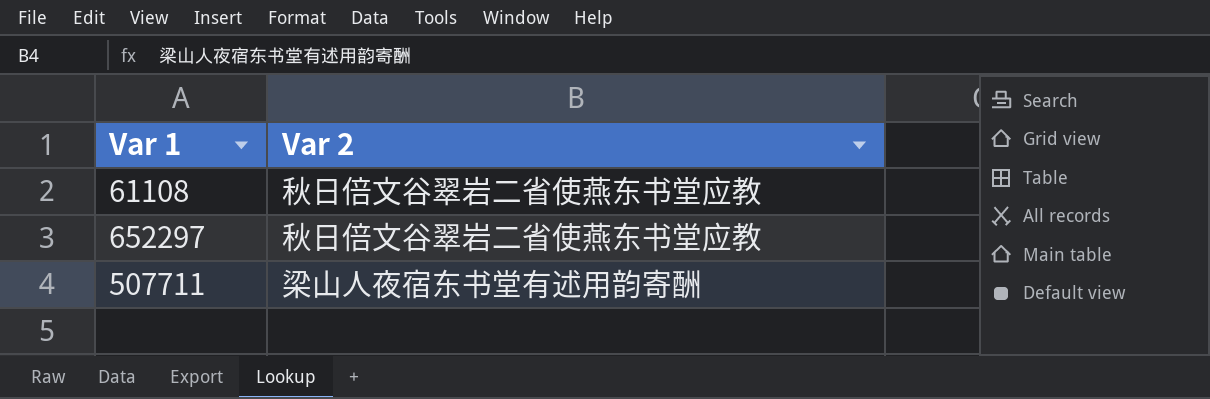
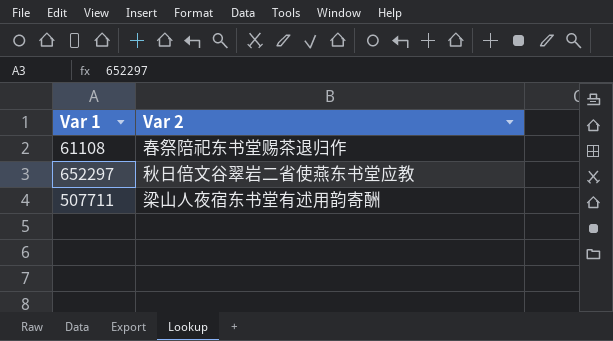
61108 | Var 2: 秋日倍文谷翠岩二省使燕东书堂应教 -> 春祭陪祀东书堂赐茶退归作

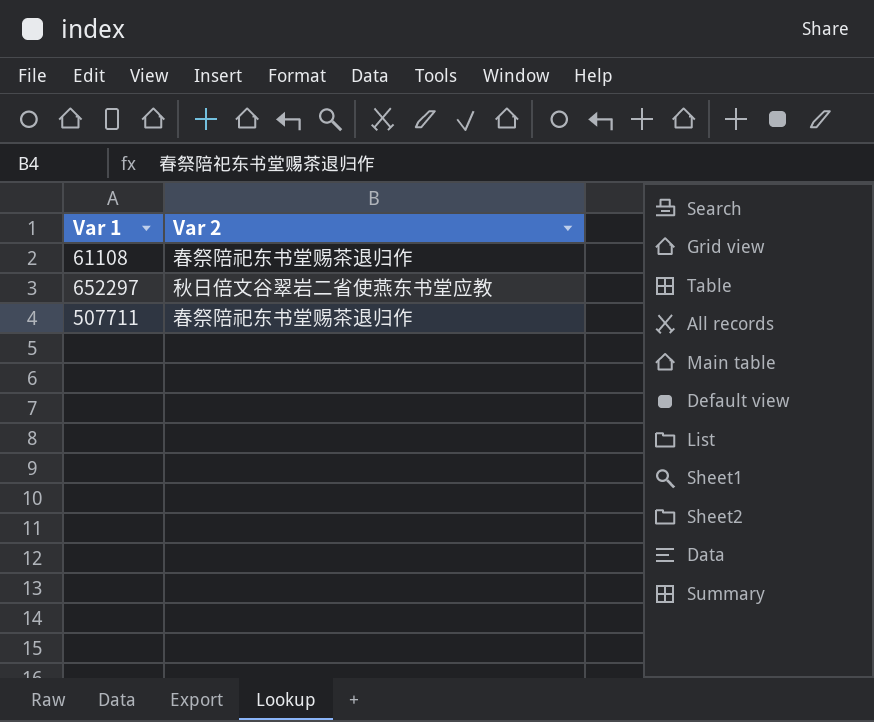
507711 | Var 2: 梁山人夜宿东书堂有述用韵寄酬 -> 春祭陪祀东书堂赐茶退归作

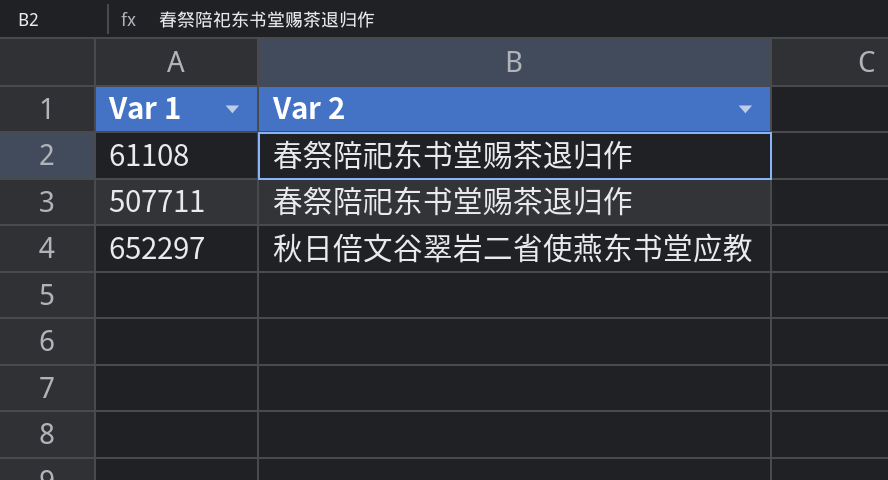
row order: none -> Var 1 ascending

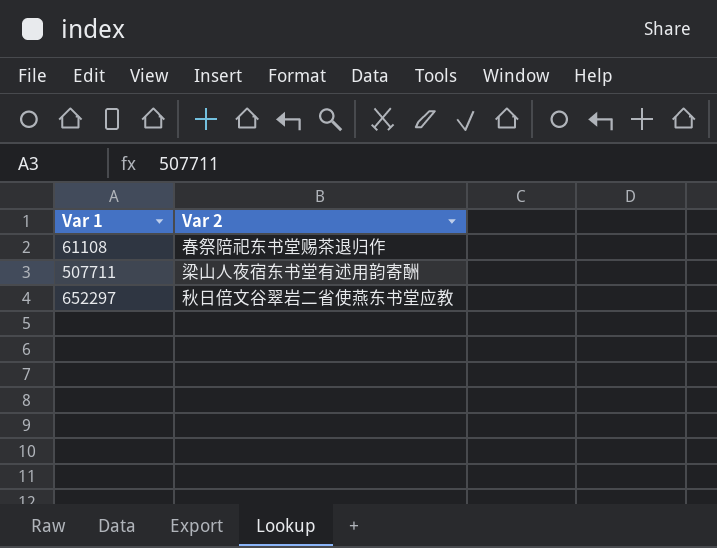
507711 | Var 2: 春祭陪祀东书堂赐茶退归作 -> 梁山人夜宿东书堂有述用韵寄酬

